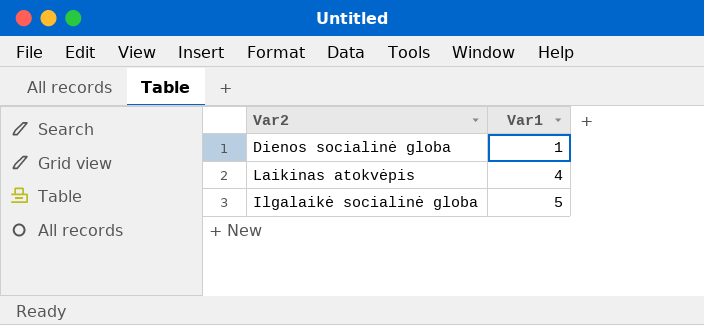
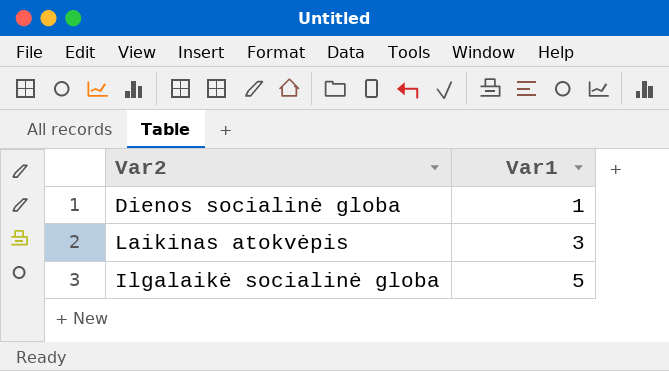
Laikinas atokvėpis | Var1: 4 -> 3

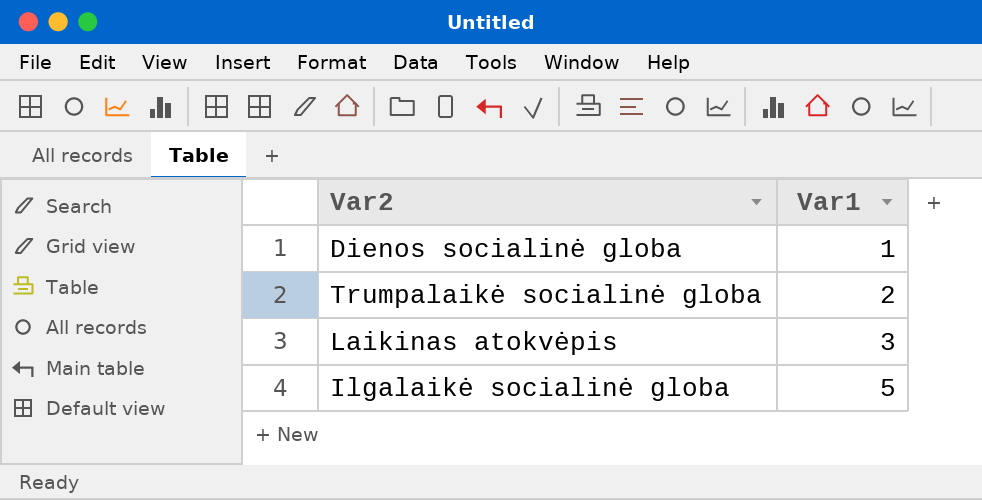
row Trumpalaikė socialinė globa: none -> 2

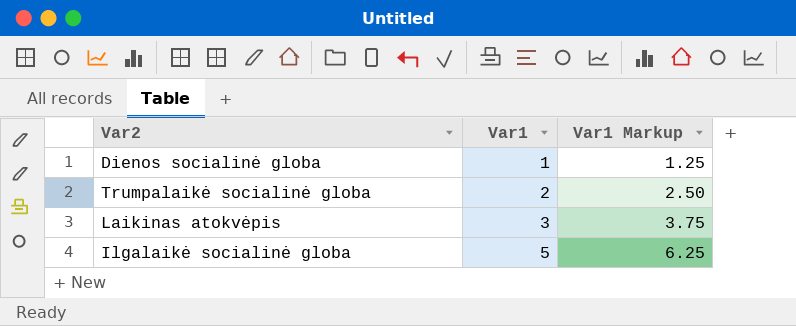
column Var1 Markup | formula: none -> [Var1] * 1.25

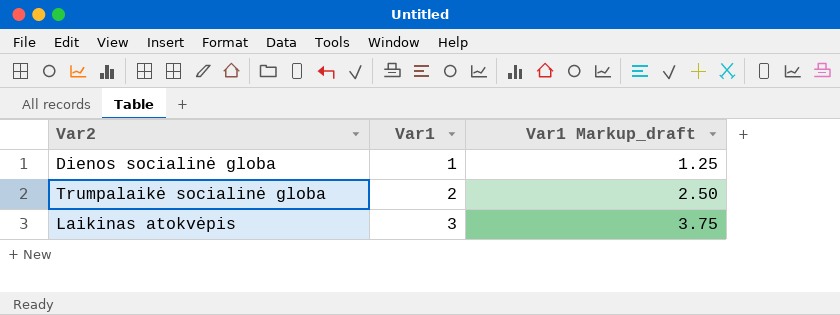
column name: Var1 Markup -> Var1 Markup_draft
row Ilgalaikė socialinė globa: 5 | 6.25 -> none

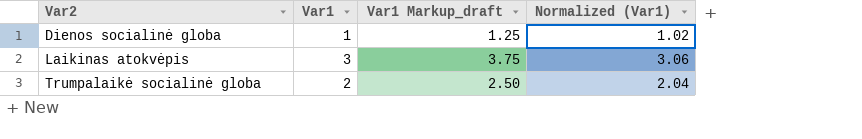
row order: Var1 ascending -> Var2 ascending
column Normalized (Var1) | formula: none -> [Var1] * 1.02

